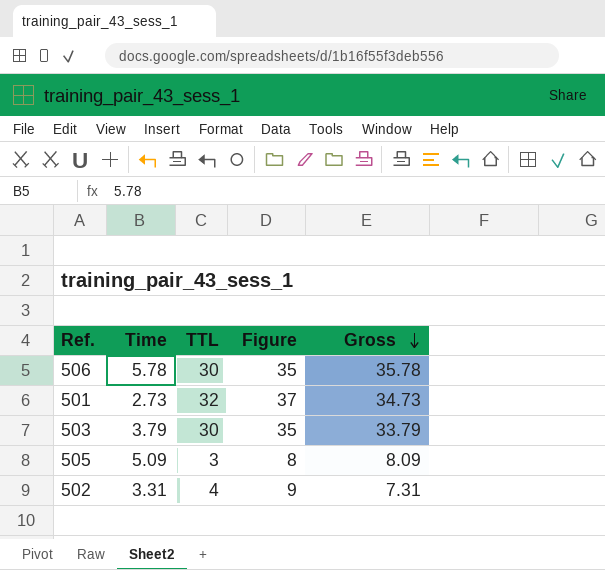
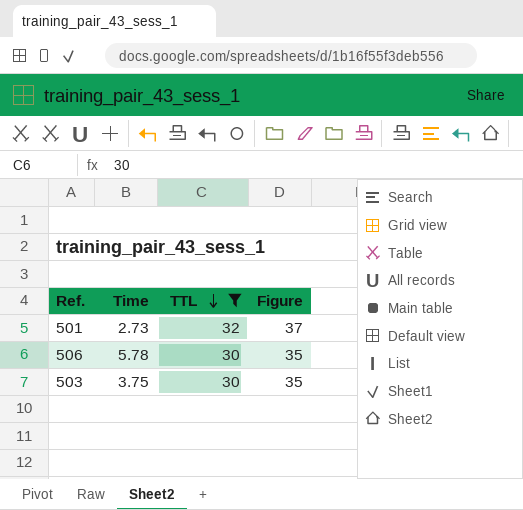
filter: none -> TTL >= 30
row order: Gross descending -> TTL descending
column Gross | formula: [Time] + [TTL] -> none
503 | Time: 3.79 -> 3.75

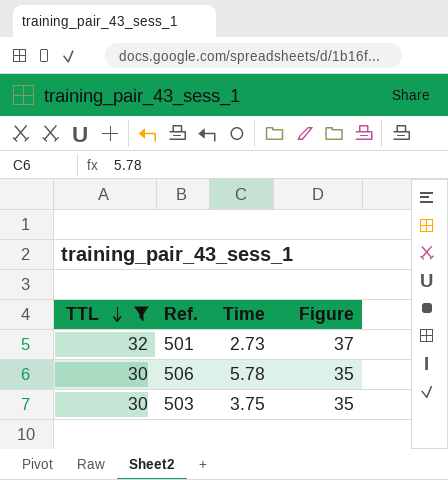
column TTL | position: 3 -> 1

